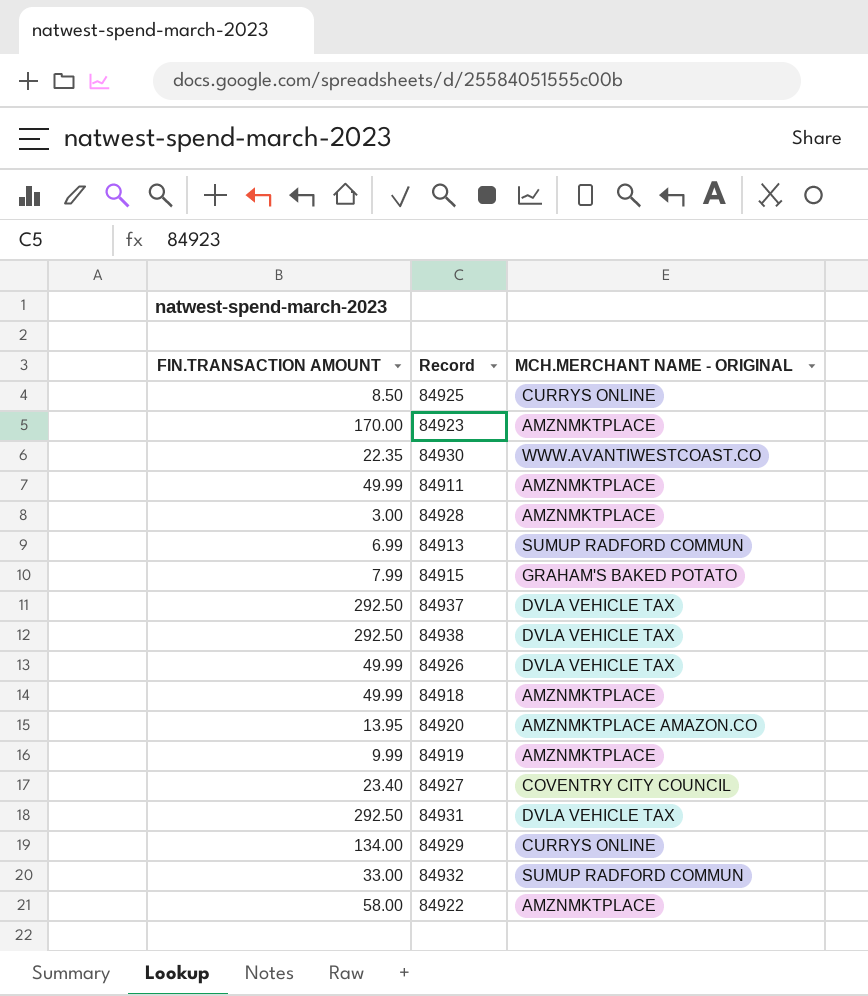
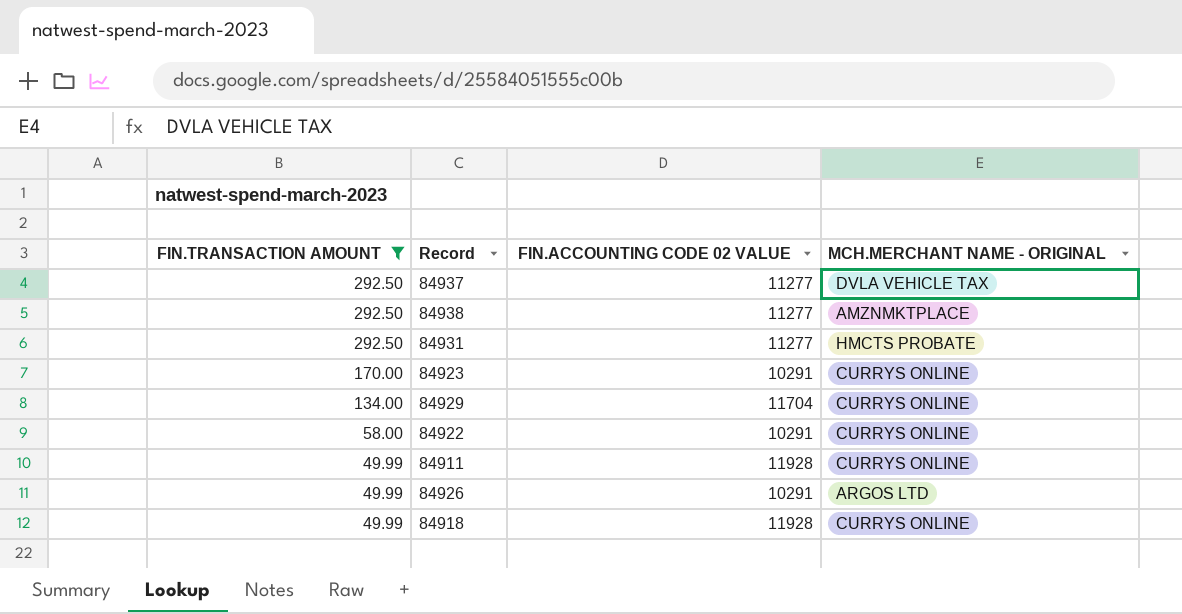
filter: none -> FIN.TRANSACTION AMOUNT >= 49.99
row order: none -> FIN.TRANSACTION AMOUNT descending
column FIN.ACCOUNTING CODE 02 VALUE | position: none -> 3
84938 | MCH.MERCHANT NAME - ORIGINAL: DVLA VEHICLE TAX -> AMZNMKTPLACE
84931 | MCH.MERCHANT NAME - ORIGINAL: DVLA VEHICLE TAX -> HMCTS PROBATE
84923 | MCH.MERCHANT NAME - ORIGINAL: AMZNMKTPLACE -> CURRYS ONLINE
84922 | MCH.MERCHANT NAME - ORIGINAL: AMZNMKTPLACE -> CURRYS ONLINE
84911 | MCH.MERCHANT NAME - ORIGINAL: AMZNMKTPLACE -> CURRYS ONLINE
84926 | MCH.MERCHANT NAME - ORIGINAL: DVLA VEHICLE TAX -> ARGOS LTD
84918 | MCH.MERCHANT NAME - ORIGINAL: AMZNMKTPLACE -> CURRYS ONLINE

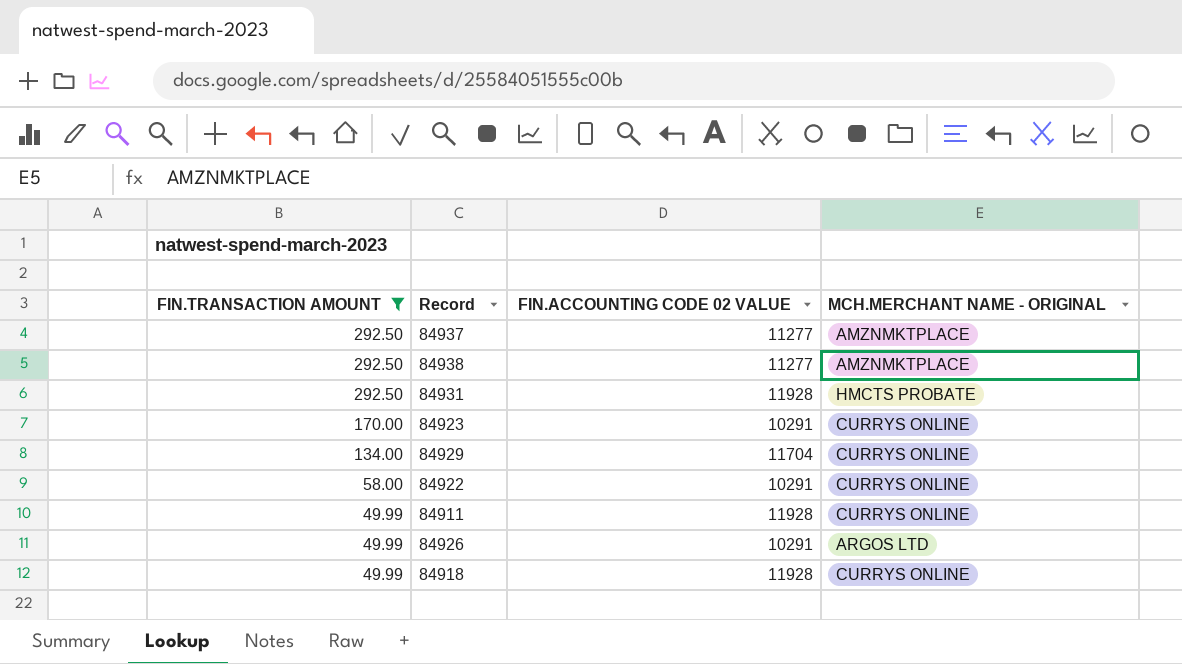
84937 | MCH.MERCHANT NAME - ORIGINAL: DVLA VEHICLE TAX -> AMZNMKTPLACE
84931 | FIN.ACCOUNTING CODE 02 VALUE: 11277 -> 11928

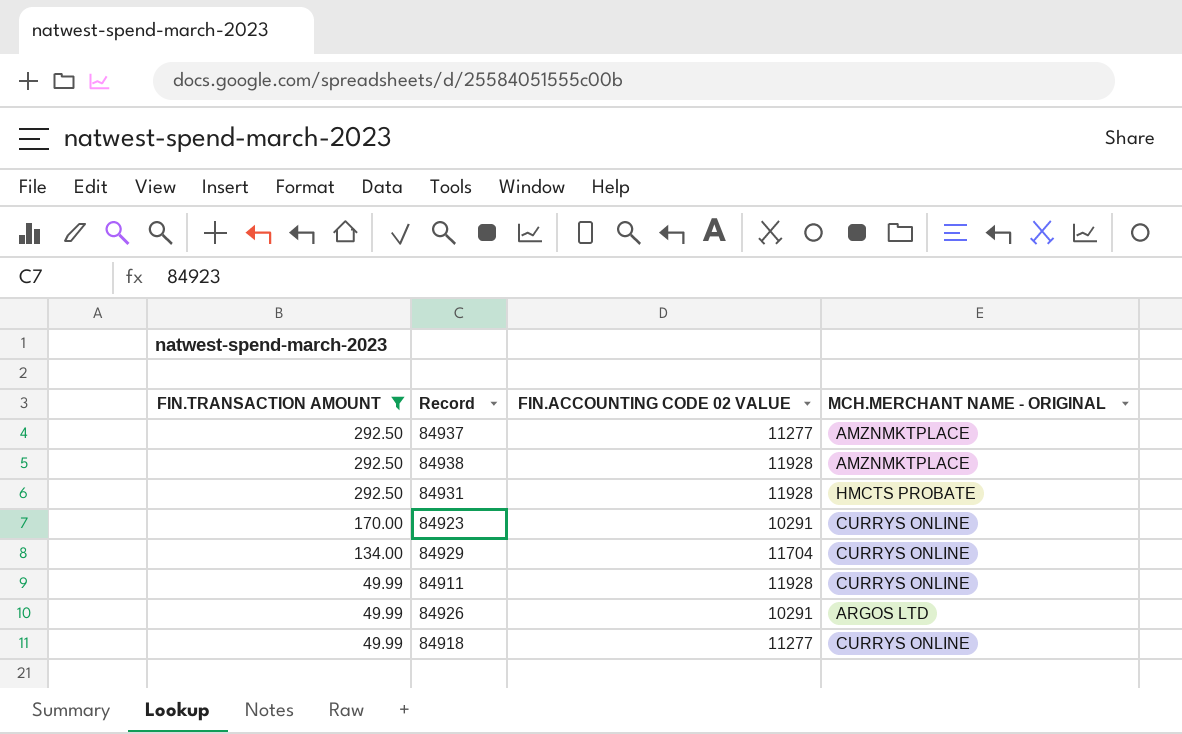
row 84922: 58.00 | 10291 | CURRYS ONLINE -> none
84938 | FIN.ACCOUNTING CODE 02 VALUE: 11277 -> 11928
84918 | FIN.ACCOUNTING CODE 02 VALUE: 11928 -> 11277

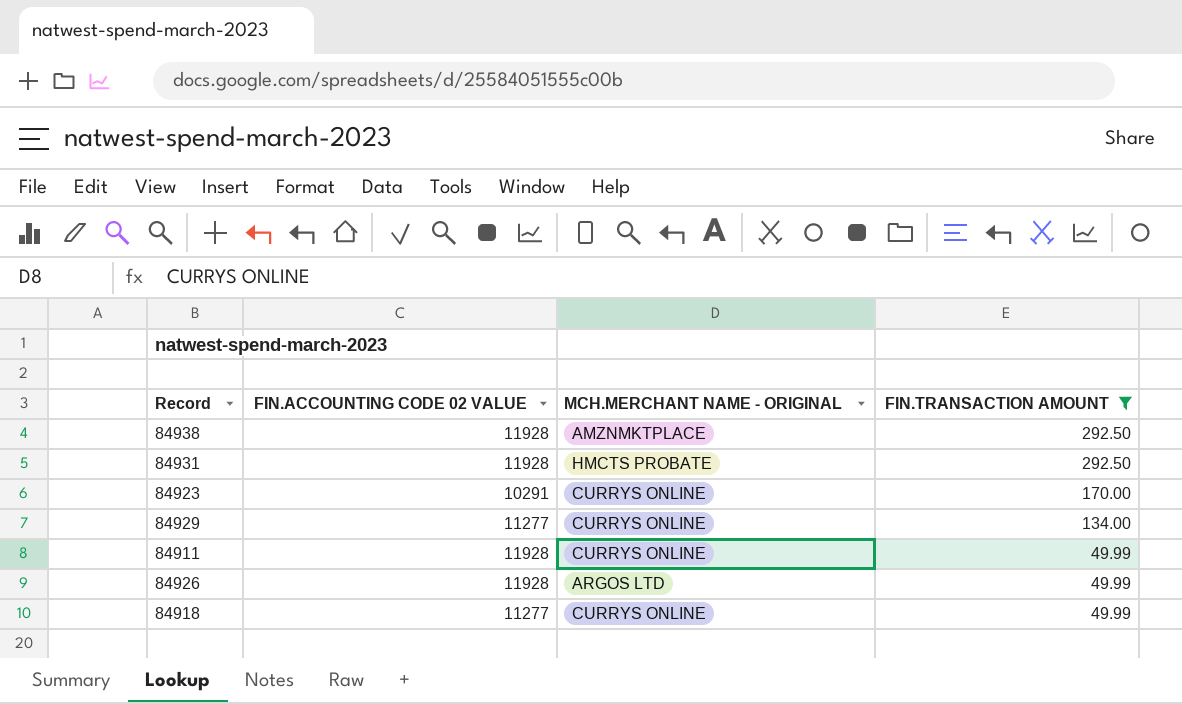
column FIN.TRANSACTION AMOUNT | position: 1 -> 4
row 84937: 292.50 | 11277 | AMZNMKTPLACE -> none
84929 | FIN.ACCOUNTING CODE 02 VALUE: 11704 -> 11277
84926 | FIN.ACCOUNTING CODE 02 VALUE: 10291 -> 11928

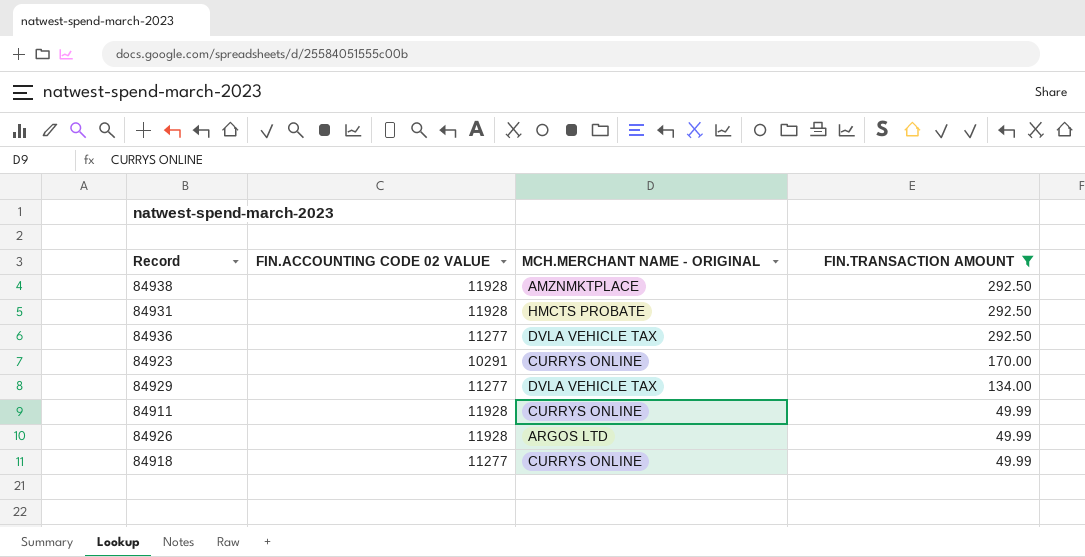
row 84936: none -> 11277 | DVLA VEHICLE TAX | 292.50
84929 | MCH.MERCHANT NAME - ORIGINAL: CURRYS ONLINE -> DVLA VEHICLE TAX

